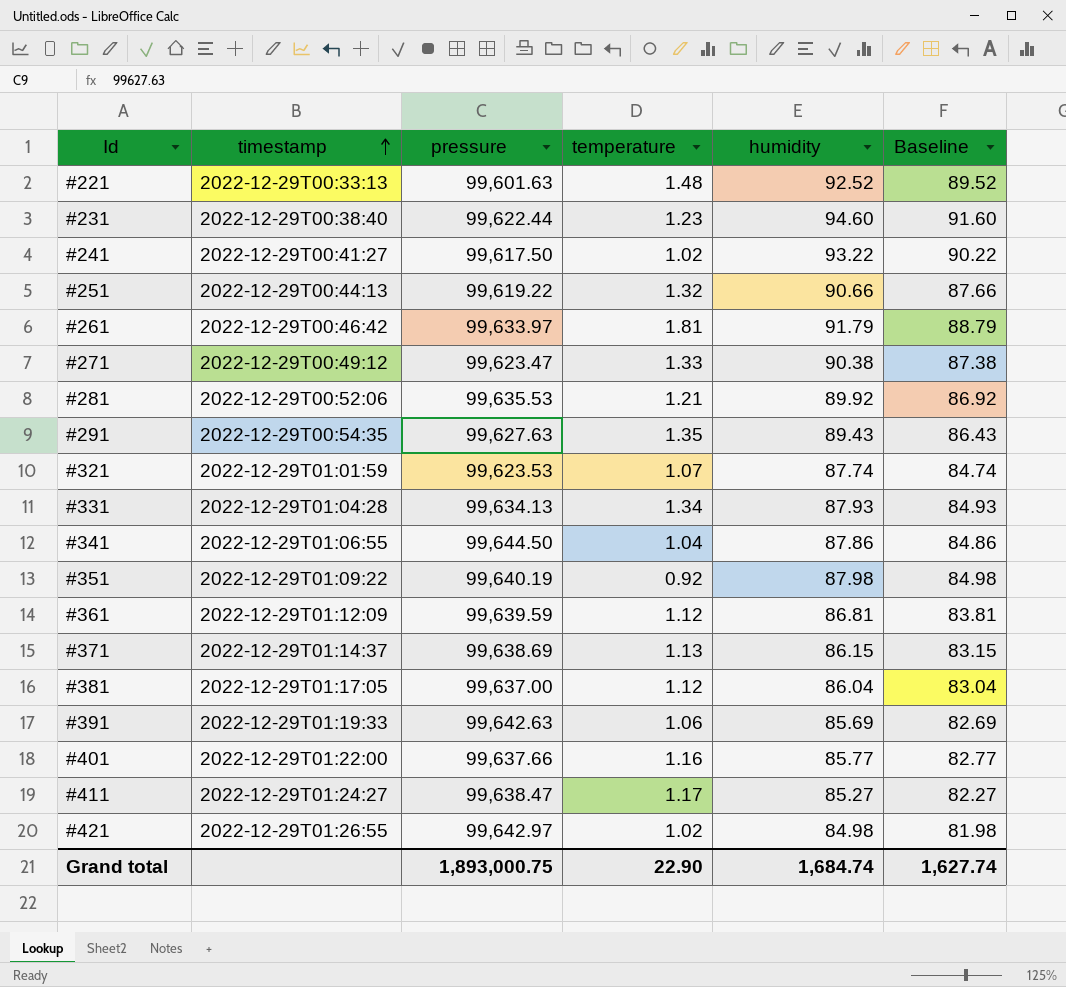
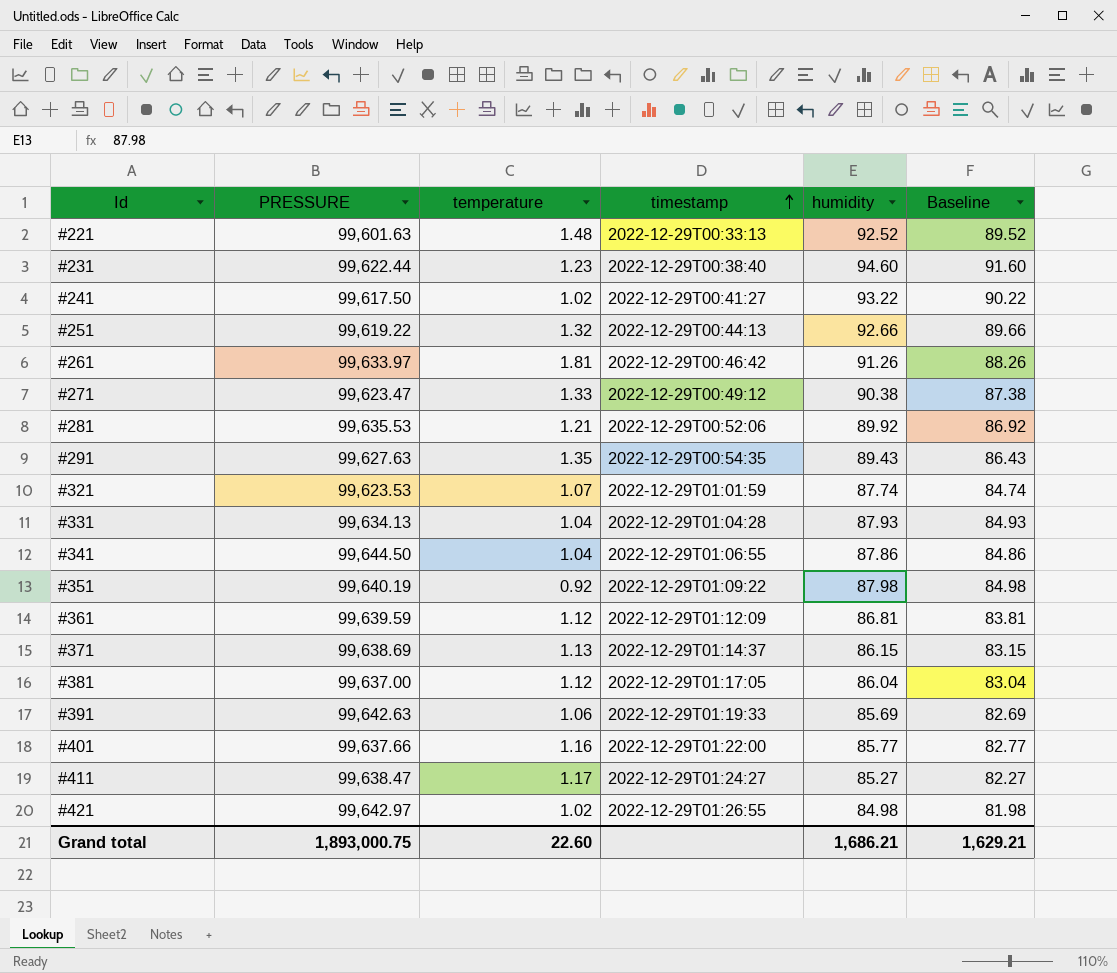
column name: pressure -> PRESSURE
column timestamp | position: 2 -> 4
#251 | humidity: 90.66 -> 92.66
#251 | Baseline: 87.66 -> 89.66
#261 | humidity: 91.79 -> 91.26
#261 | Baseline: 88.79 -> 88.26
#331 | temperature: 1.34 -> 1.04
Grand total | temperature: 22.90 -> 22.60
Grand total | humidity: 1,684.74 -> 1,686.21
Grand total | Baseline: 1,627.74 -> 1,629.21

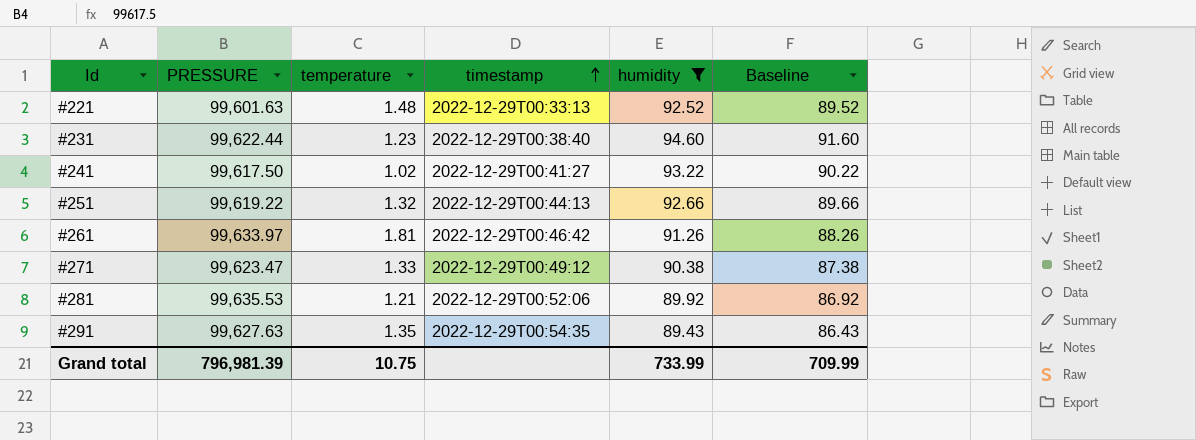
filter: none -> humidity >= 89.43
Grand total | PRESSURE: 1,893,000.75 -> 796,981.39
Grand total | temperature: 22.60 -> 10.75
Grand total | humidity: 1,686.21 -> 733.99
Grand total | Baseline: 1,629.21 -> 709.99

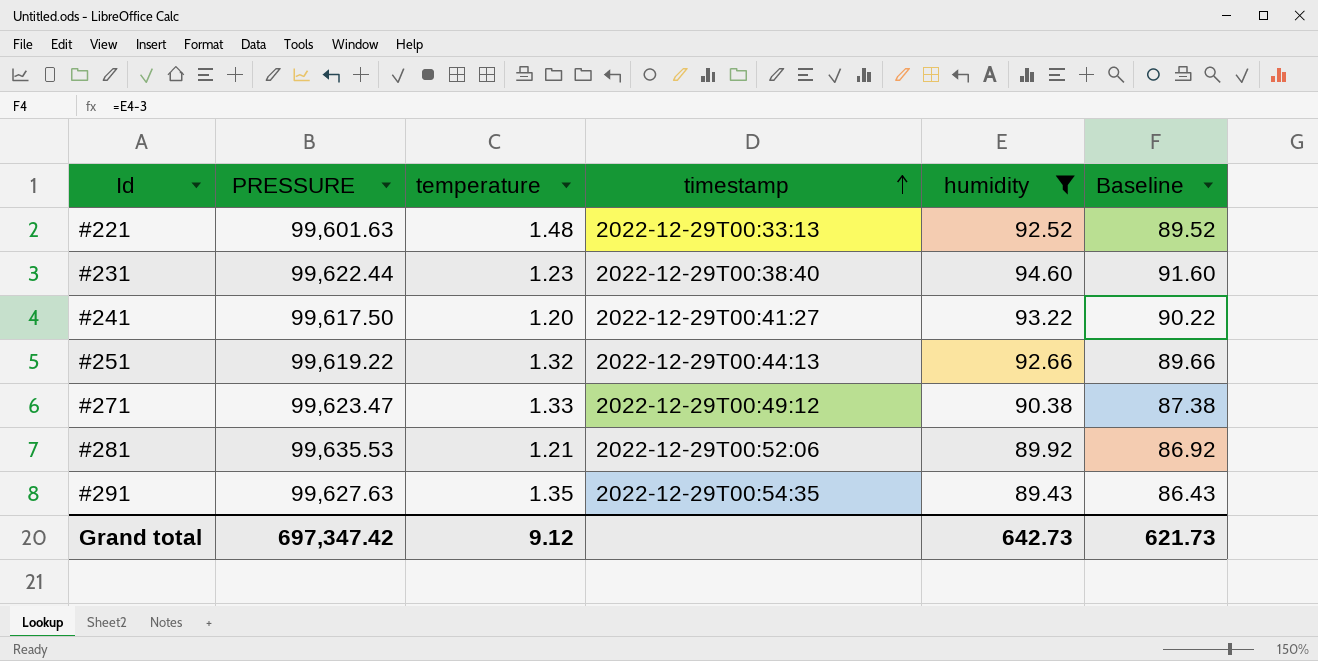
row #261: 99,633.97 | 1.81 | 2022-12-29T00:46:42 | 91.26 | 88.26 -> none
#241 | temperature: 1.02 -> 1.20
Grand total | PRESSURE: 796,981.39 -> 697,347.42
Grand total | temperature: 10.75 -> 9.12
Grand total | humidity: 733.99 -> 642.73
Grand total | Baseline: 709.99 -> 621.73

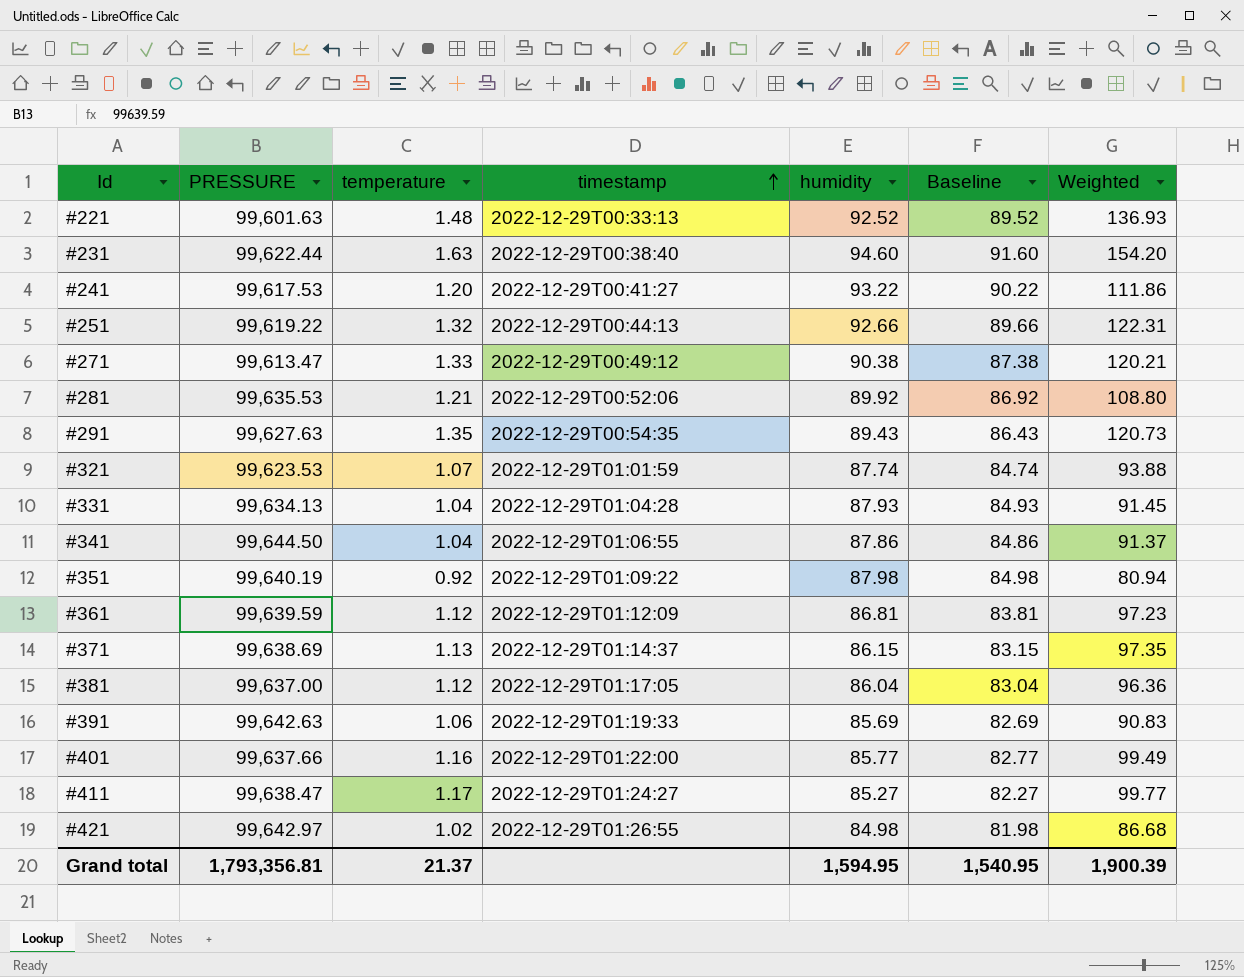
filter: humidity >= 89.43 -> none
column Weighted | formula: none -> [temperature] * [humidity]
#231 | temperature: 1.23 -> 1.63
#241 | PRESSURE: 99,617.50 -> 99,617.53
#271 | PRESSURE: 99,623.47 -> 99,613.47
Grand total | PRESSURE: 697,347.42 -> 1,793,356.81
Grand total | temperature: 9.12 -> 21.37
Grand total | humidity: 642.73 -> 1,594.95
Grand total | Baseline: 621.73 -> 1,540.95

